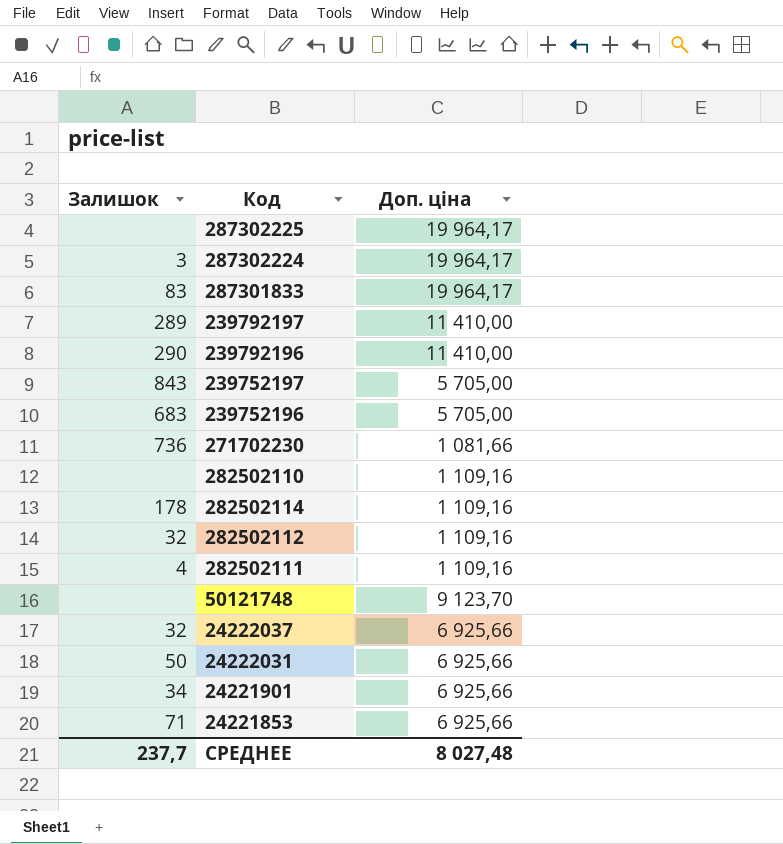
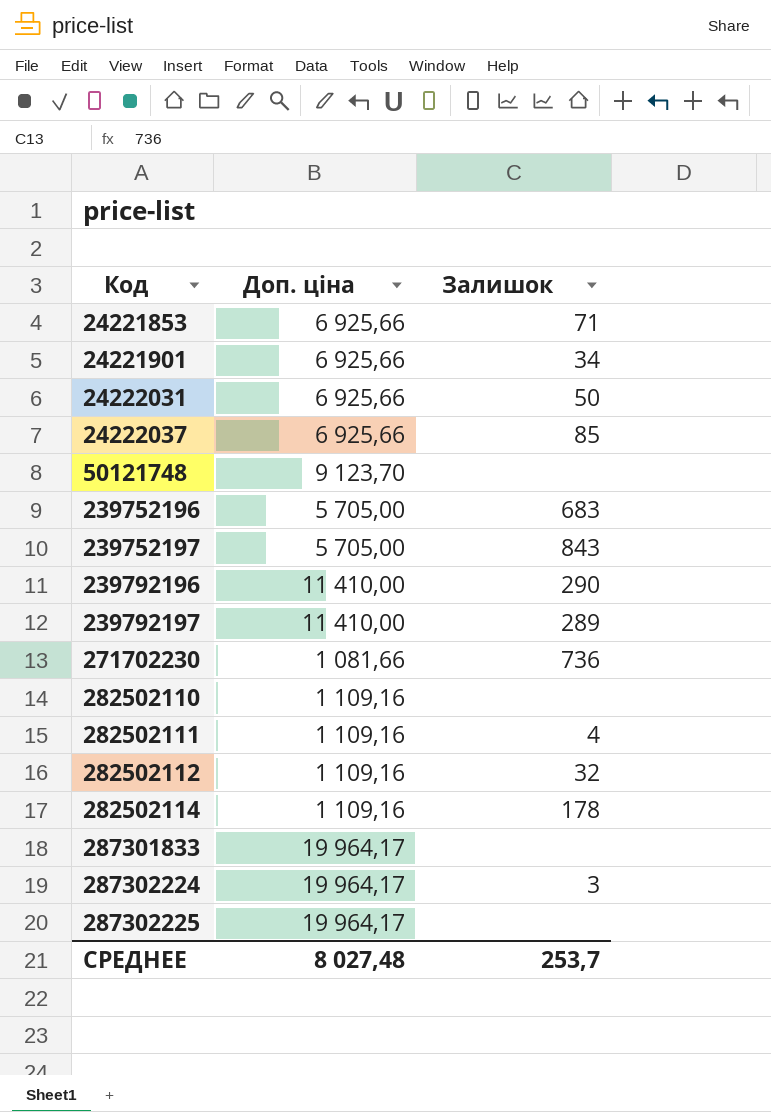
row order: none -> Код ascending
column Залишок | position: 1 -> 3
24222037 | Залишок: 32 -> 85
287301833 | Залишок: 83 -> none
СРЕДНЕЕ | Залишок: 237,7 -> 253,7

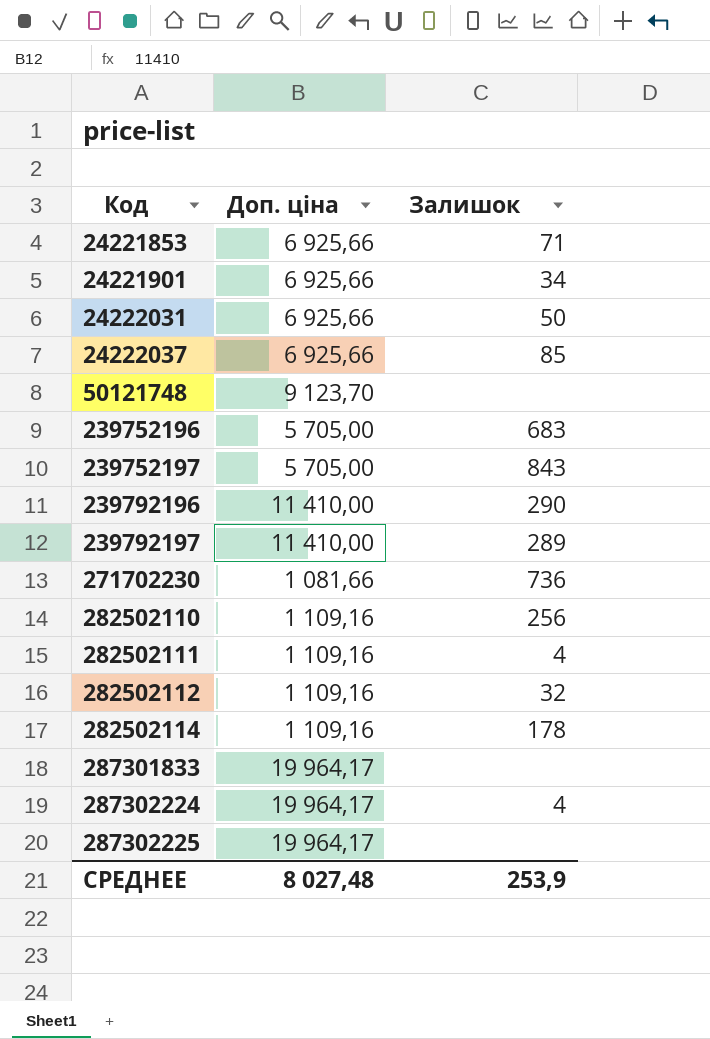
282502110 | Залишок: none -> 256
287302224 | Залишок: 3 -> 4
СРЕДНЕЕ | Залишок: 253,7 -> 253,9

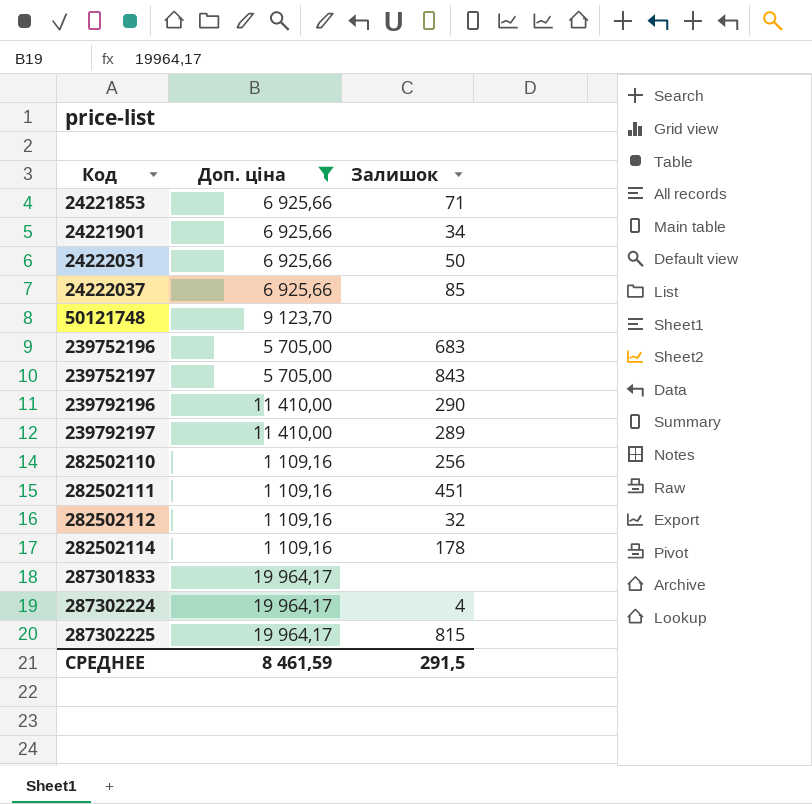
filter: none -> Доп. ціна != 1 081,66
282502111 | Залишок: 4 -> 451
287302225 | Залишок: none -> 815
СРЕДНЕЕ | Доп. ціна: 8 027,48 -> 8 461,59
СРЕДНЕЕ | Залишок: 253,9 -> 291,5

